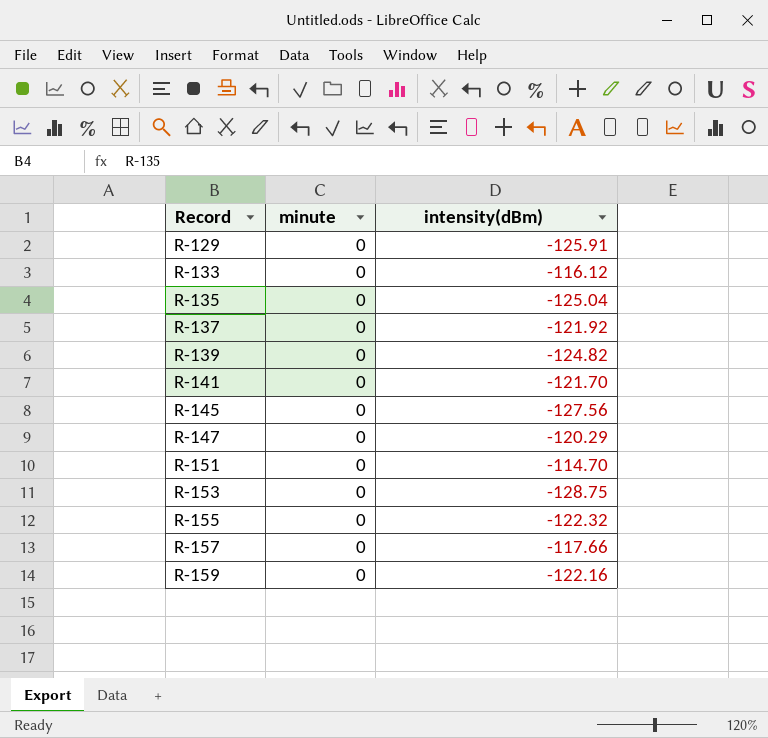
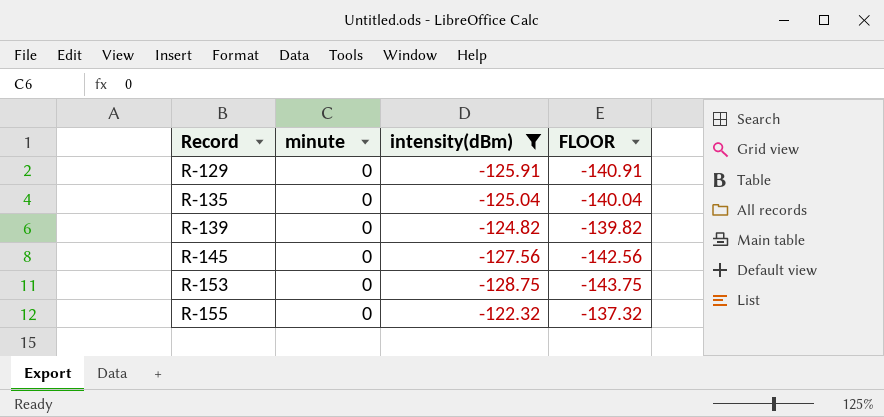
filter: none -> intensity(dBm) <= -122.32
column FLOOR | formula: none -> [intensity(dBm)] - 15

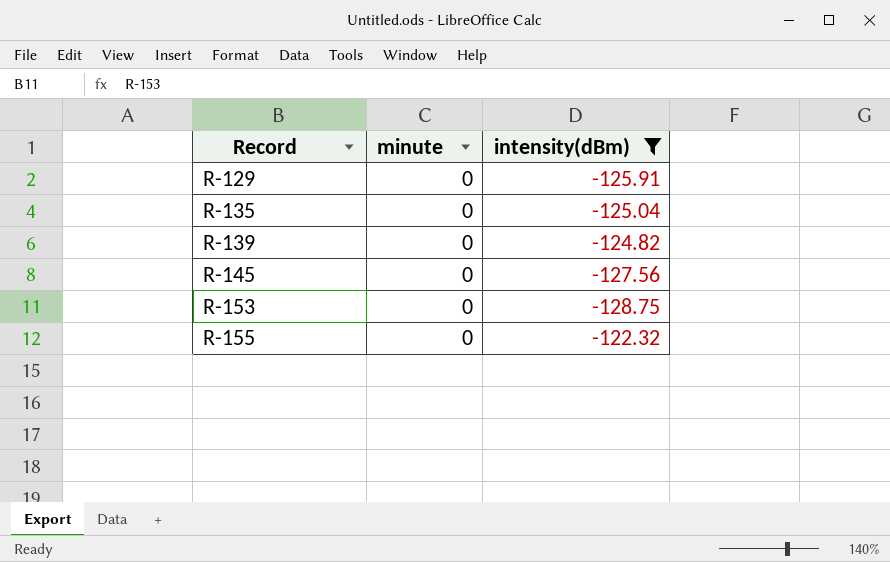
column FLOOR | formula: [intensity(dBm)] - 15 -> none

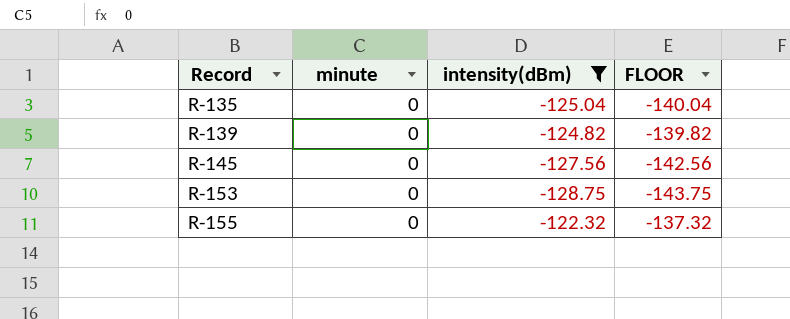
column FLOOR | formula: none -> [intensity(dBm)] - 15
row R-129: 0 | -125.91 -> none

